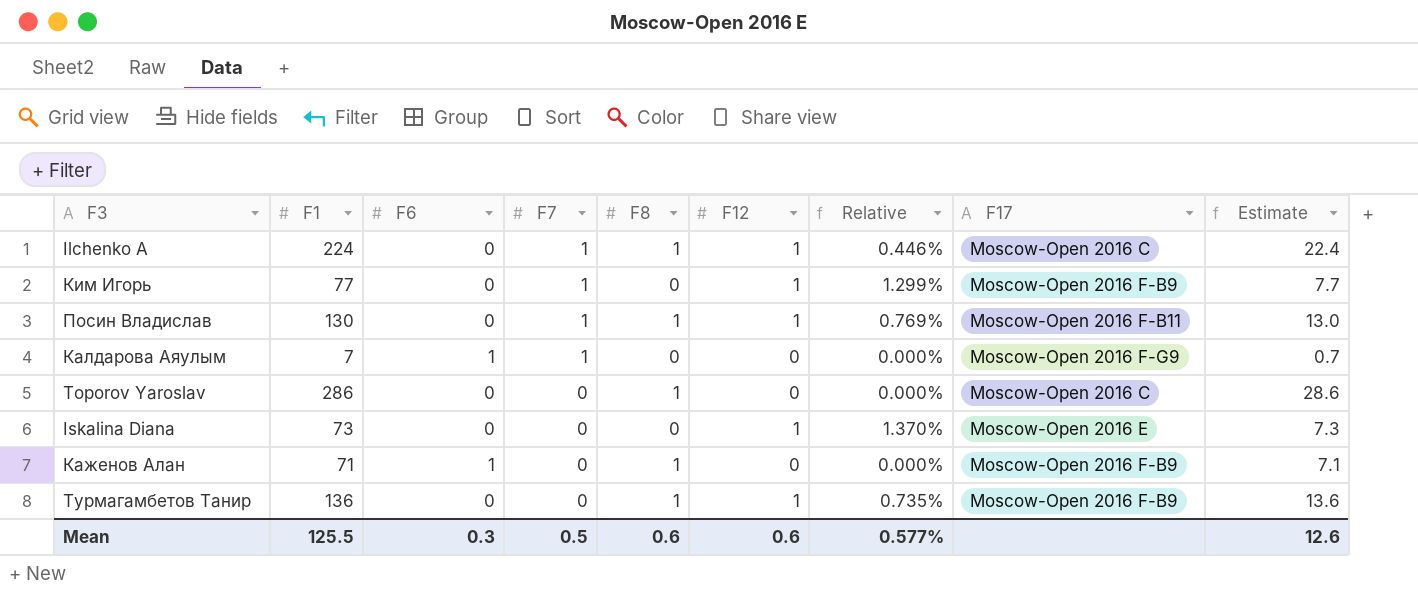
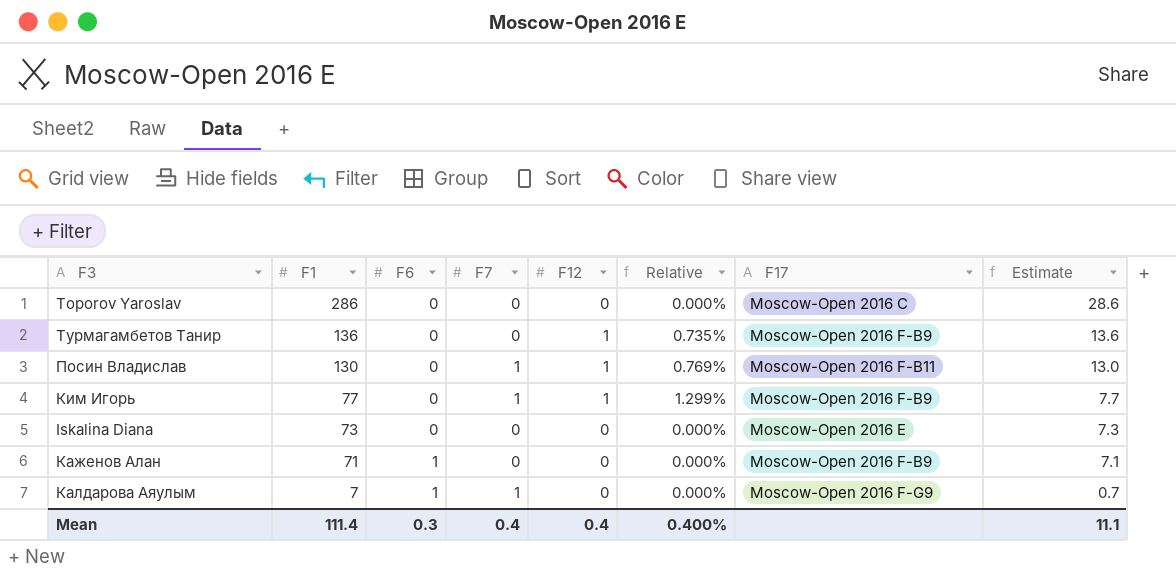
row order: F7 descending -> F1 descending
column F8 | position: 5 -> none
row Ilchenko A: 224 | 0 | 1 | 1 | 1 | 0.446% | Moscow-Open 2016 C | 22.4 -> none
Iskalina Diana | F12: 1 -> 0
Iskalina Diana | Relative: 1.370% -> 0.000%
Mean | F1: 125.5 -> 111.4
Mean | F7: 0.5 -> 0.4
Mean | F12: 0.6 -> 0.4
Mean | Relative: 0.577% -> 0.400%
Mean | Estimate: 12.6 -> 11.1

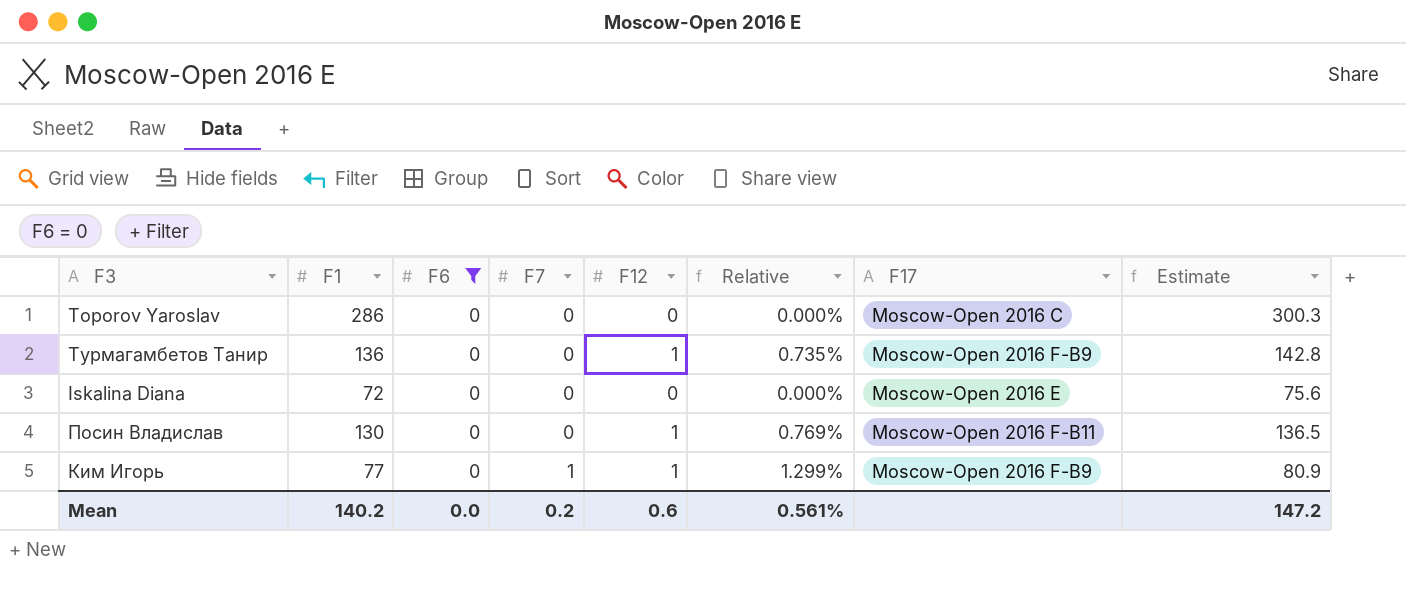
filter: none -> F6 = 0
row order: F1 descending -> F7 ascending
column Estimate | formula: [F1] * 0.1 -> [F1] * 1.05
Iskalina Diana | F1: 73 -> 72
Посин Владислав | F7: 1 -> 0
Mean | F1: 111.4 -> 140.2
Mean | F6: 0.3 -> 0.0
Mean | F7: 0.4 -> 0.2
Mean | F12: 0.4 -> 0.6
Mean | Relative: 0.400% -> 0.561%
Mean | Estimate: 11.1 -> 147.2

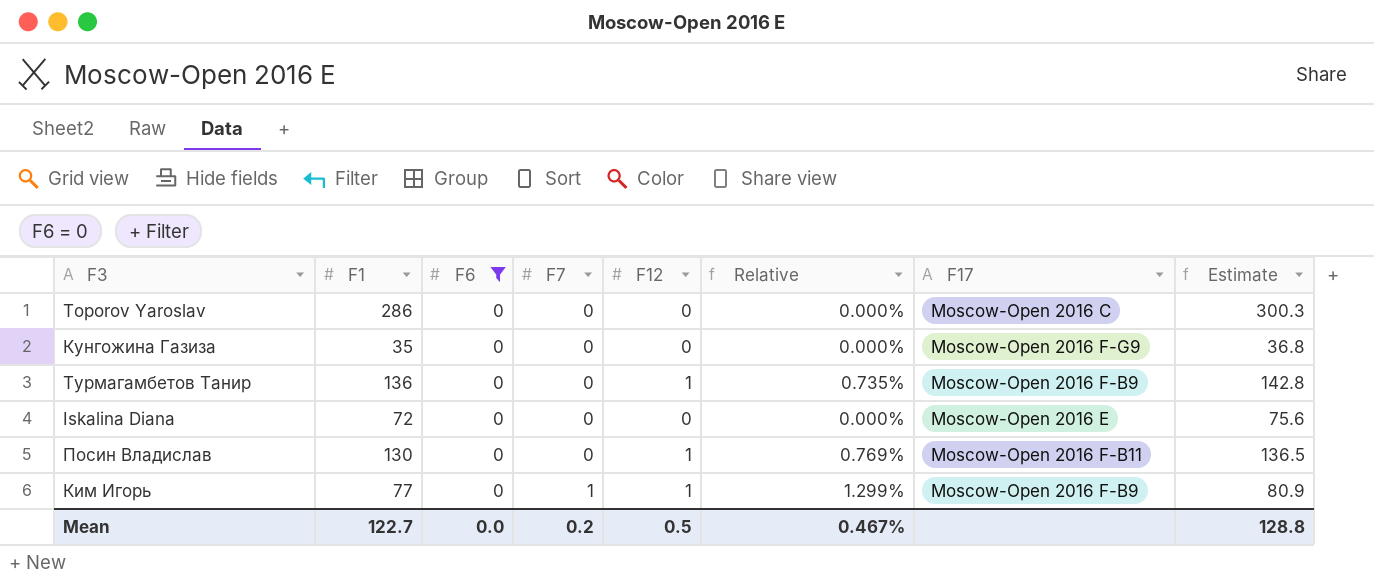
row Кунгожина Газиза: none -> 35 | 0 | 0 | 0 | 0.000% | Moscow-Open 2016 F-G9 | 36.8
Mean | F1: 140.2 -> 122.7
Mean | F12: 0.6 -> 0.5
Mean | Relative: 0.561% -> 0.467%
Mean | Estimate: 147.2 -> 128.8

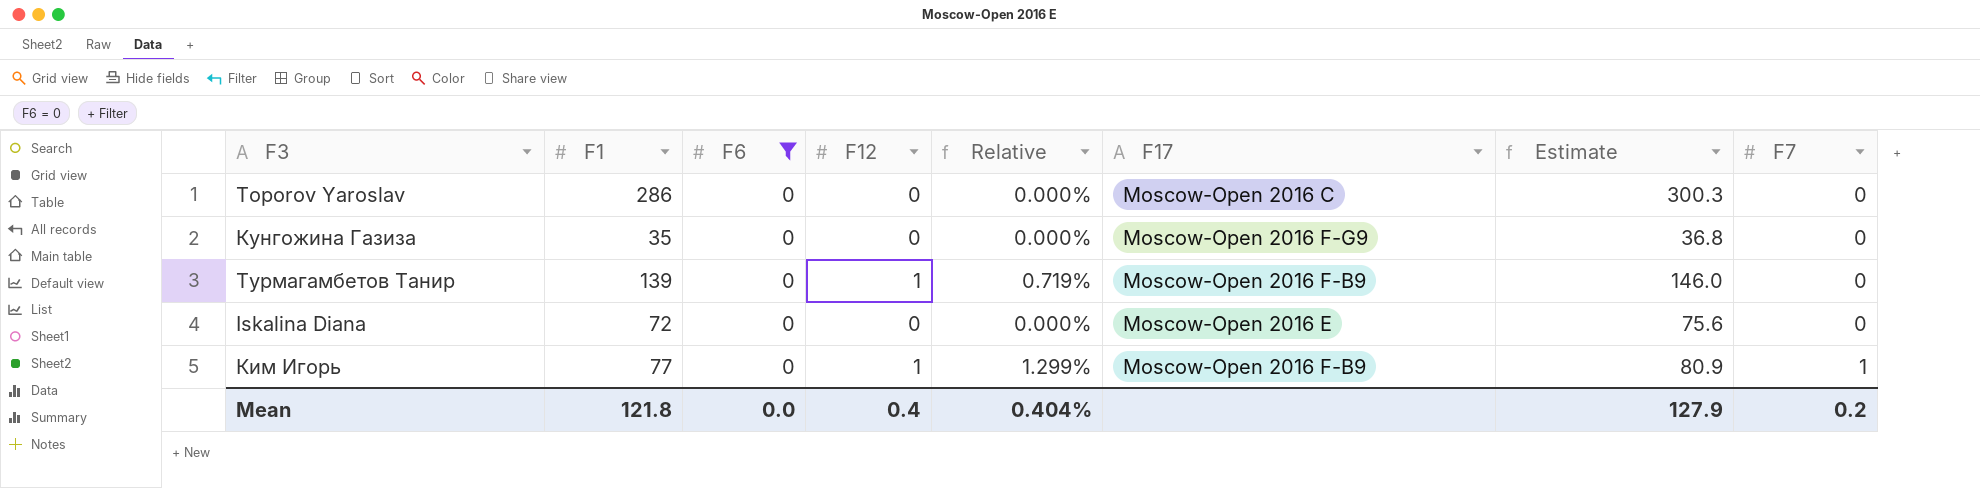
column F7 | position: 4 -> 8
row Посин Владислав: 130 | 0 | 0 | 1 | 0.769% | Moscow-Open 2016 F-B11 | 136.5 -> none
Турмагамбетов Танир | F1: 136 -> 139
Турмагамбетов Танир | Relative: 0.735% -> 0.719%
Турмагамбетов Танир | Estimate: 142.8 -> 146.0
Mean | F1: 122.7 -> 121.8
Mean | F12: 0.5 -> 0.4
Mean | Relative: 0.467% -> 0.404%
Mean | Estimate: 128.8 -> 127.9

